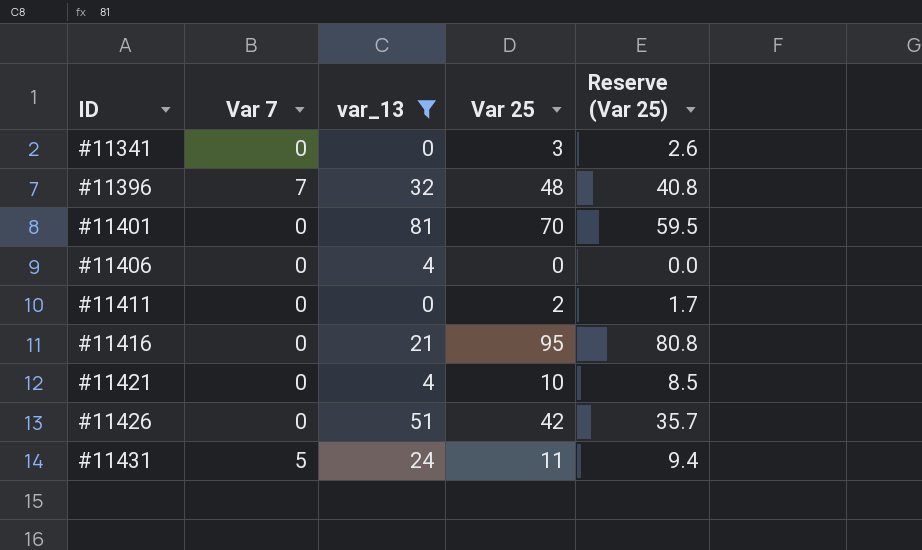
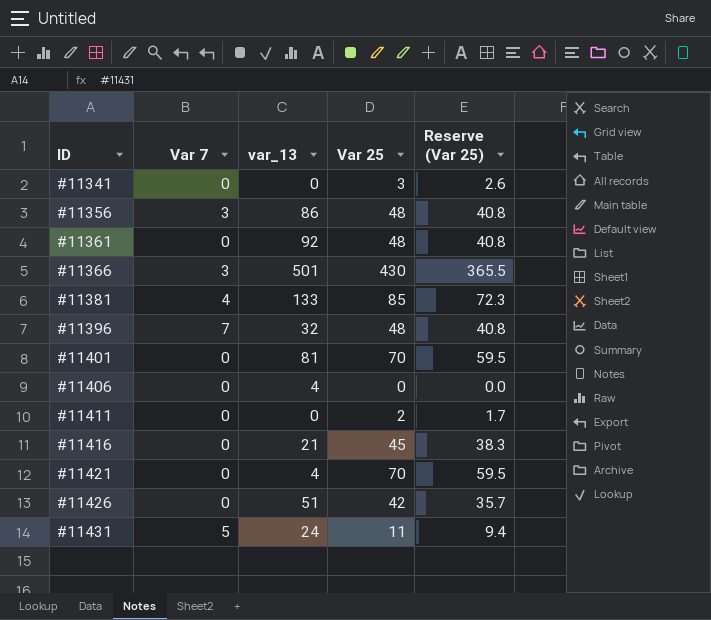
filter: var_13 <= 81 -> none
#11416 | Var 25: 95 -> 45
#11416 | Reserve (Var 25): 80.8 -> 38.3
#11421 | Var 25: 10 -> 70
#11421 | Reserve (Var 25): 8.5 -> 59.5

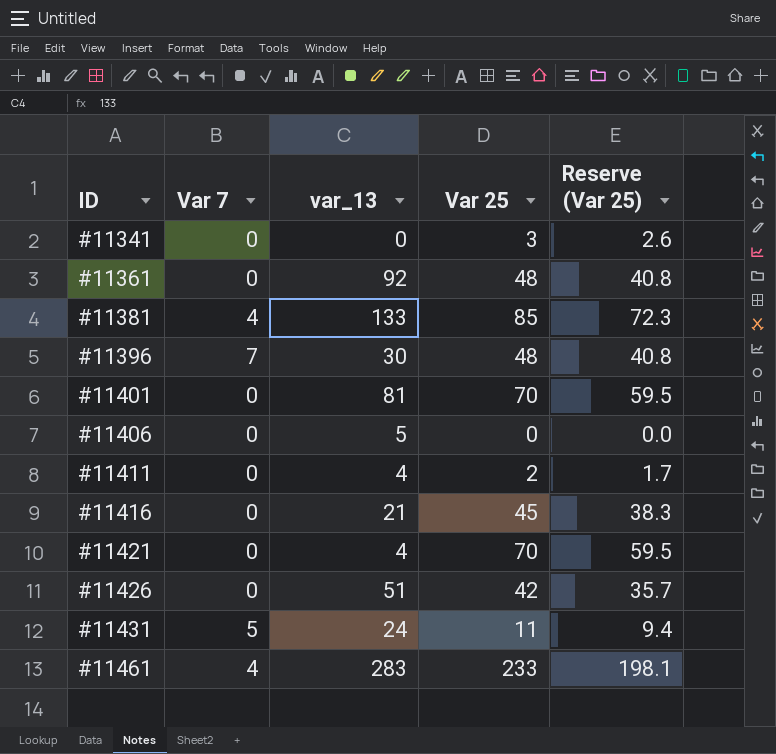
row #11356: 3 | 86 | 48 | 40.8 -> none
row #11366: 3 | 501 | 430 | 365.5 -> none
#11396 | var_13: 32 -> 30
#11406 | var_13: 4 -> 5
#11411 | var_13: 0 -> 4
row #11461: none -> 4 | 283 | 233 | 198.1

